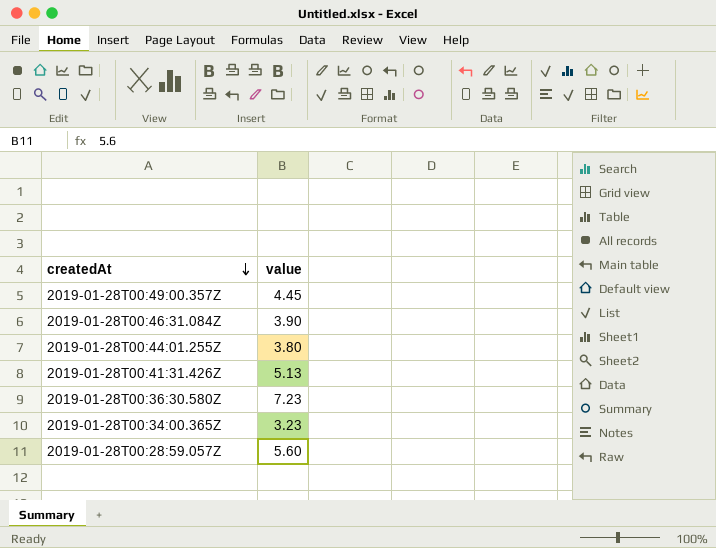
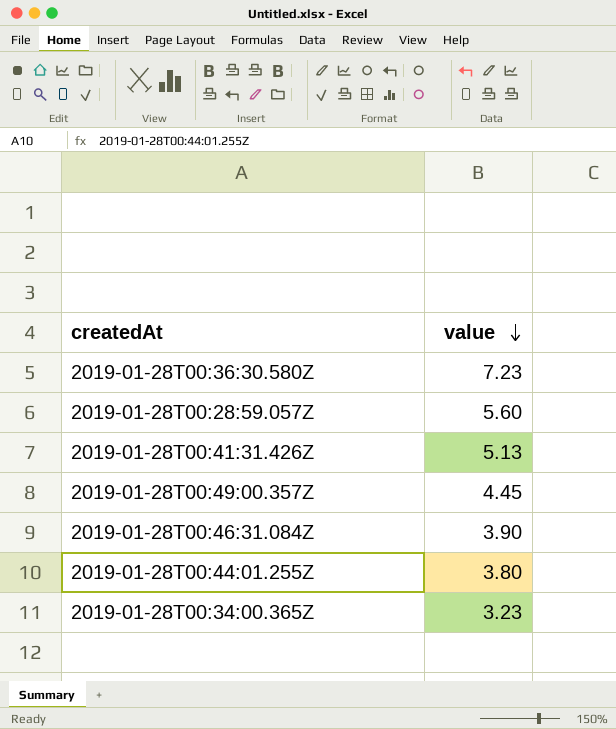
row order: createdAt descending -> value descending

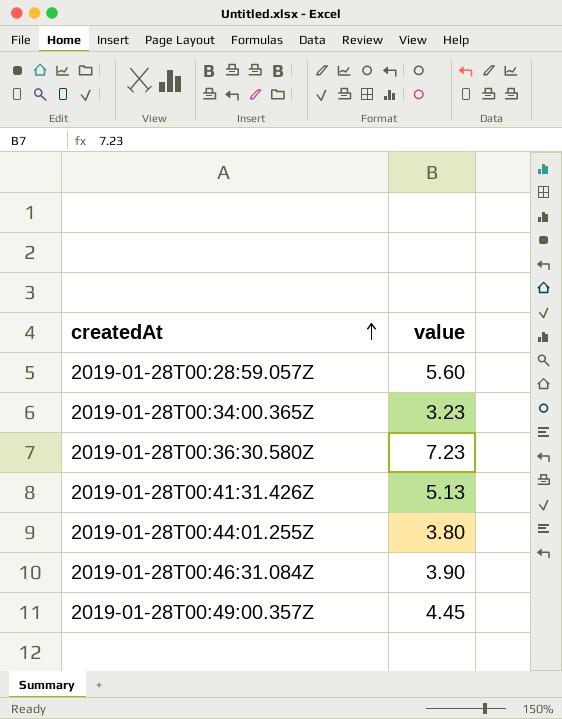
row order: value descending -> createdAt ascending

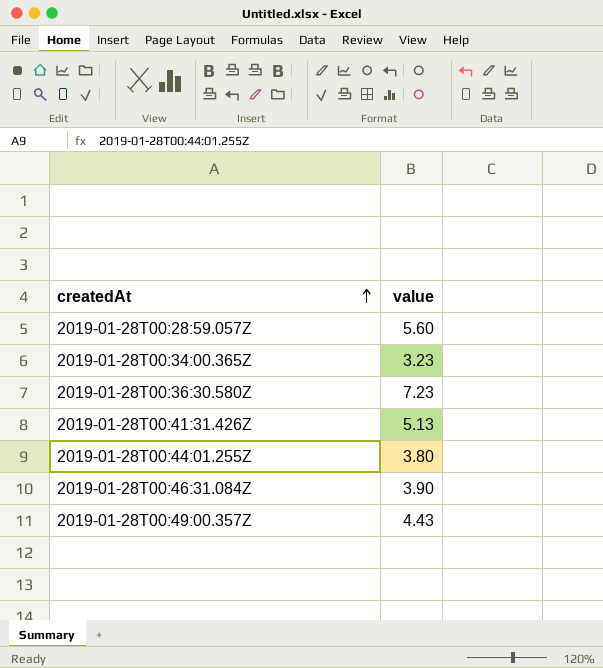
2019-01-28T00:49:00.357Z | value: 4.45 -> 4.43

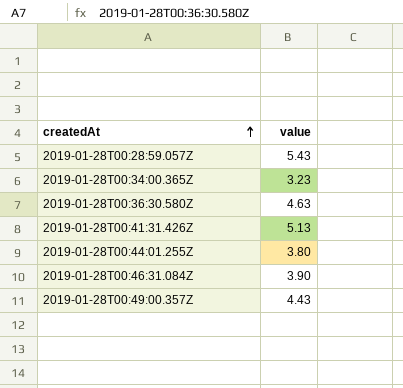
2019-01-28T00:28:59.057Z | value: 5.60 -> 5.43
2019-01-28T00:36:30.580Z | value: 7.23 -> 4.63

